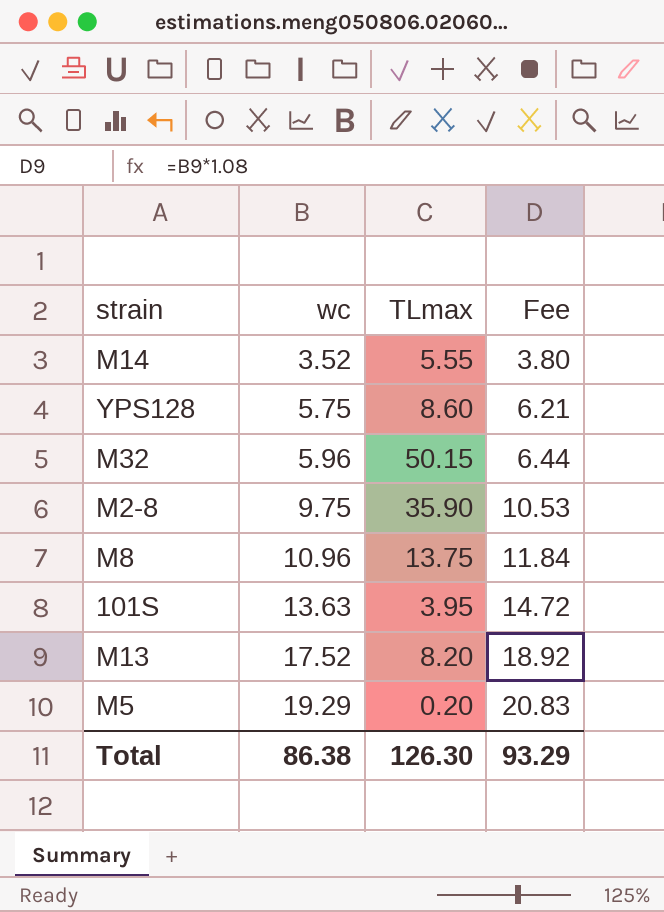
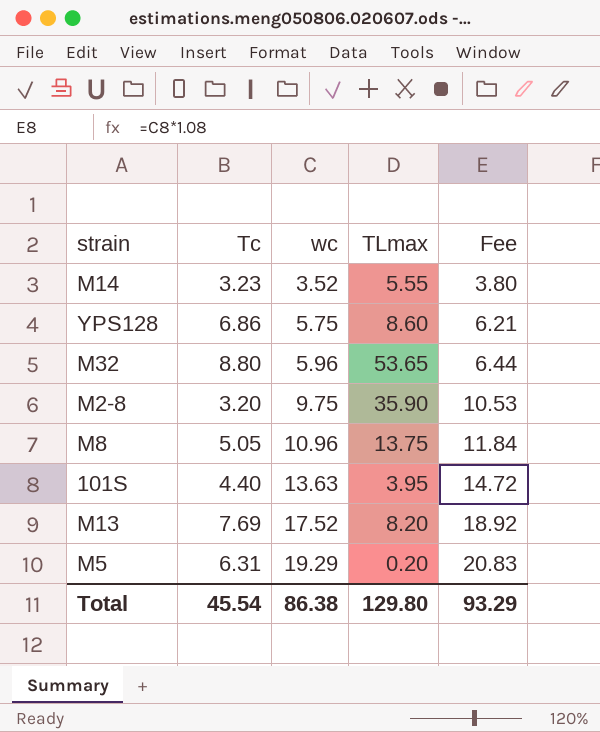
column Tc | position: none -> 2
M32 | TLmax: 50.15 -> 53.65
Total | TLmax: 126.30 -> 129.80

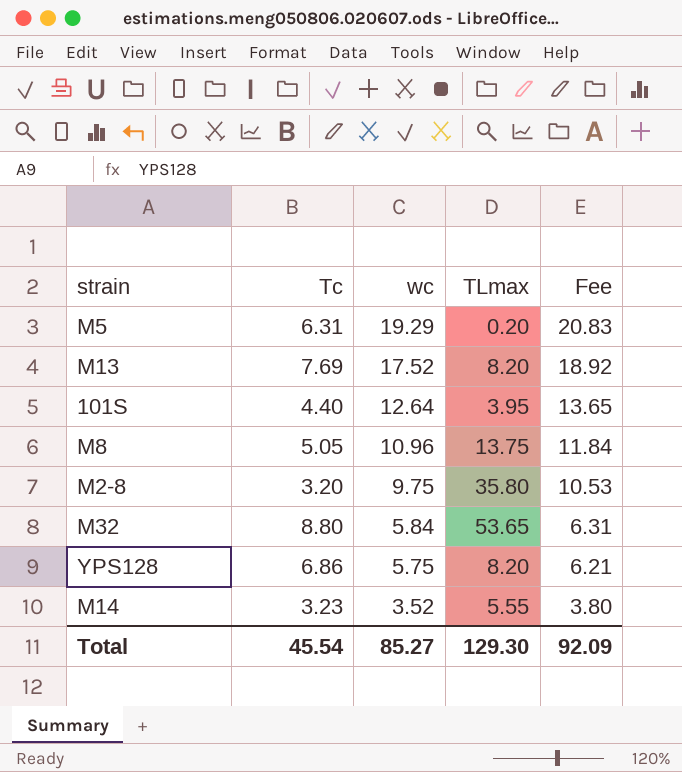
row order: wc ascending -> wc descending
101S | wc: 13.63 -> 12.64
101S | Fee: 14.72 -> 13.65
M2-8 | TLmax: 35.90 -> 35.80
M32 | wc: 5.96 -> 5.84
M32 | Fee: 6.44 -> 6.31
YPS128 | TLmax: 8.60 -> 8.20
Total | wc: 86.38 -> 85.27
Total | TLmax: 129.80 -> 129.30
Total | Fee: 93.29 -> 92.09

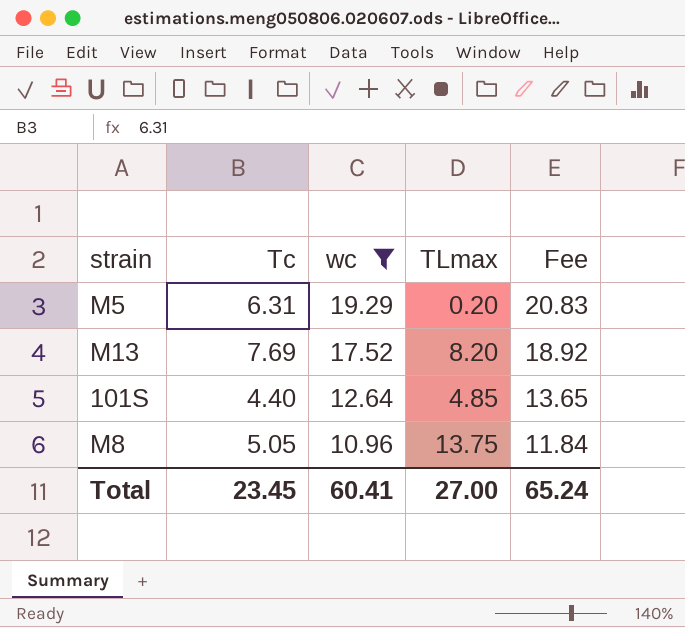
filter: none -> wc >= 10.96
101S | TLmax: 3.95 -> 4.85
Total | Tc: 45.54 -> 23.45
Total | wc: 85.27 -> 60.41
Total | TLmax: 129.30 -> 27.00
Total | Fee: 92.09 -> 65.24

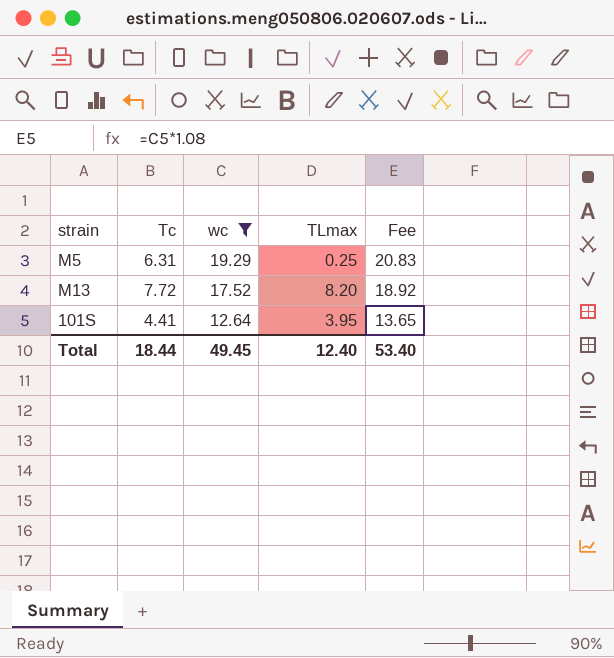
row M8: 5.05 | 10.96 | 13.75 | 11.84 -> none
M5 | TLmax: 0.20 -> 0.25
M13 | Tc: 7.69 -> 7.72
101S | Tc: 4.40 -> 4.41
101S | TLmax: 4.85 -> 3.95
Total | Tc: 23.45 -> 18.44
Total | wc: 60.41 -> 49.45
Total | TLmax: 27.00 -> 12.40
Total | Fee: 65.24 -> 53.40

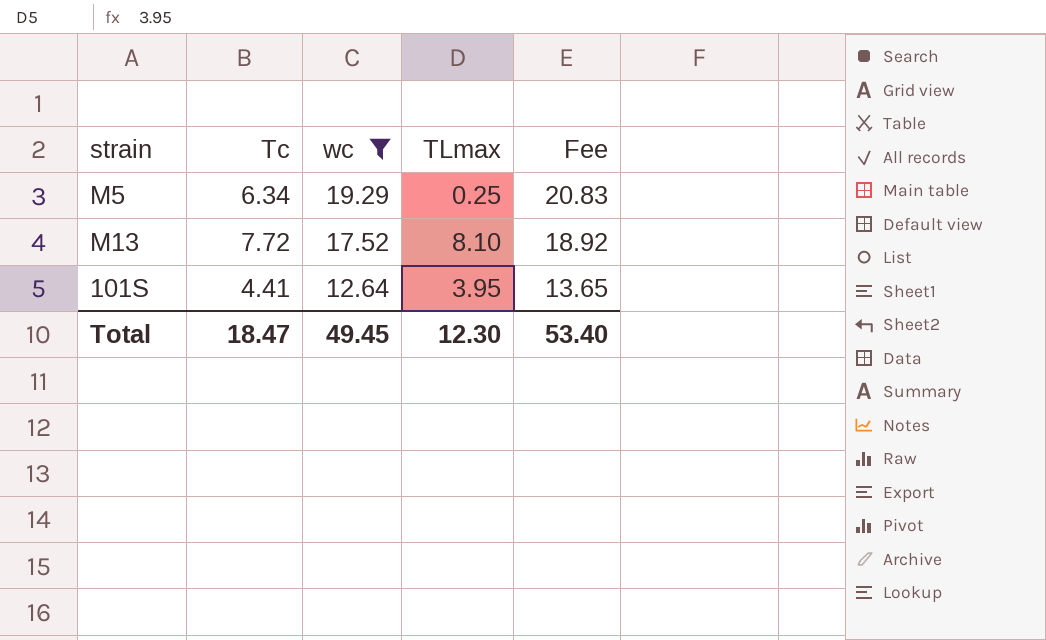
M5 | Tc: 6.31 -> 6.34
M13 | TLmax: 8.20 -> 8.10
Total | Tc: 18.44 -> 18.47
Total | TLmax: 12.40 -> 12.30

